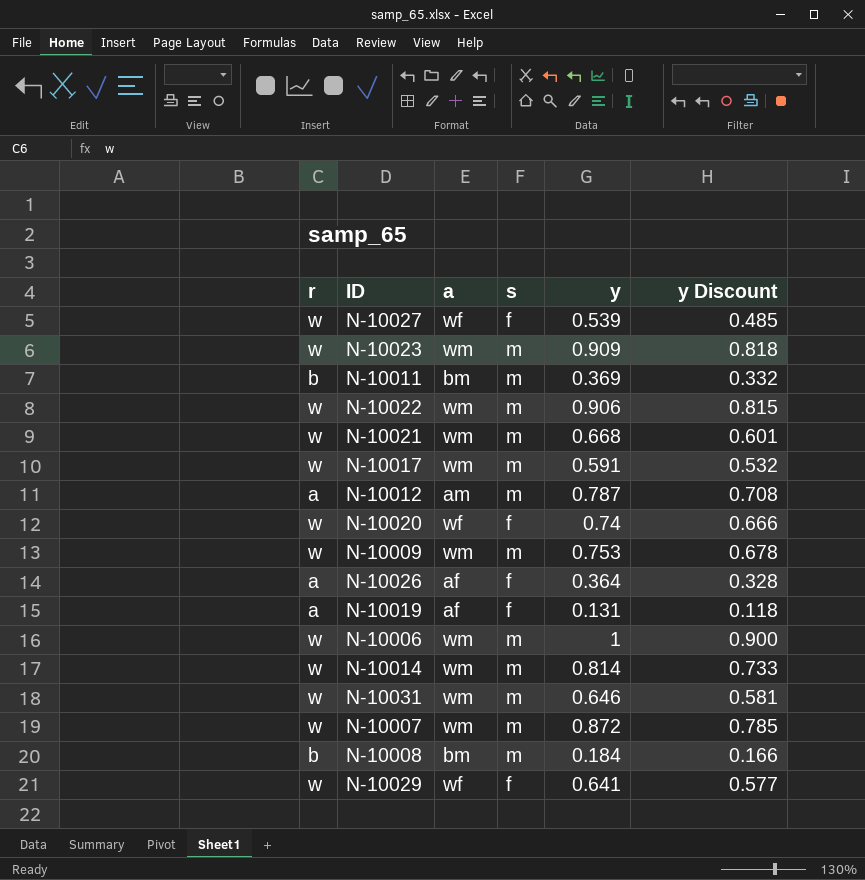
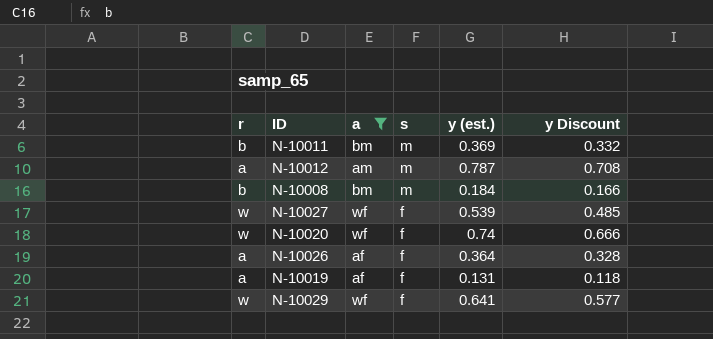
filter: none -> a != wm
row order: none -> s descending
column name: y -> y (est.)

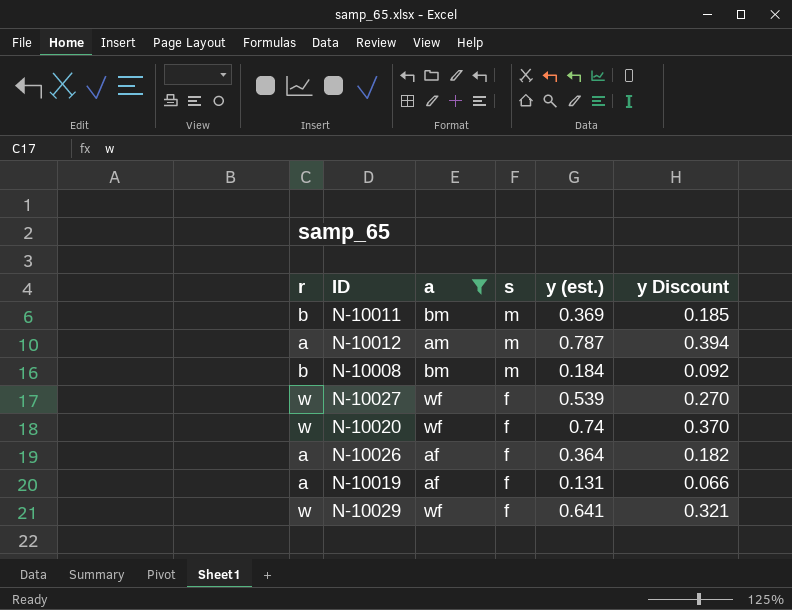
column y Discount | formula: [y (est.)] * 0.9 -> [y (est.)] * 0.5

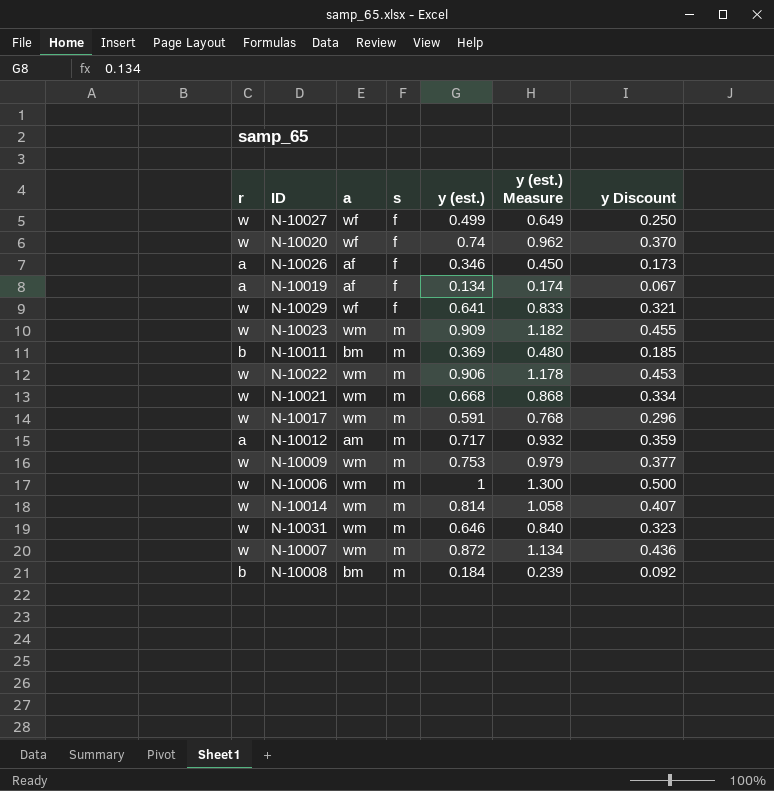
filter: a != wm -> none
row order: s descending -> s ascending
column y (est.) Measure | formula: none -> [y (est.)] * 1.3
N-10027 | y (est.): 0.539 -> 0.499
N-10027 | y Discount: 0.270 -> 0.250
N-10026 | y (est.): 0.364 -> 0.346
N-10026 | y Discount: 0.182 -> 0.173
N-10019 | y (est.): 0.131 -> 0.134
N-10019 | y Discount: 0.066 -> 0.067
N-10012 | y (est.): 0.787 -> 0.717
N-10012 | y Discount: 0.394 -> 0.359

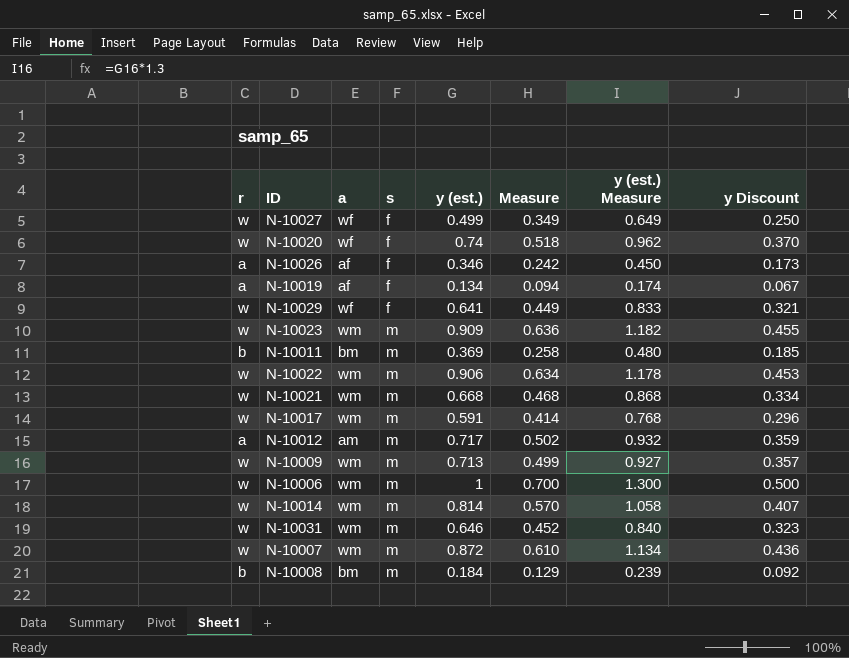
column Measure | formula: none -> [y (est.)] * 0.7
N-10009 | y (est.): 0.753 -> 0.713
N-10009 | y (est.) Measure: 0.979 -> 0.927
N-10009 | y Discount: 0.377 -> 0.357

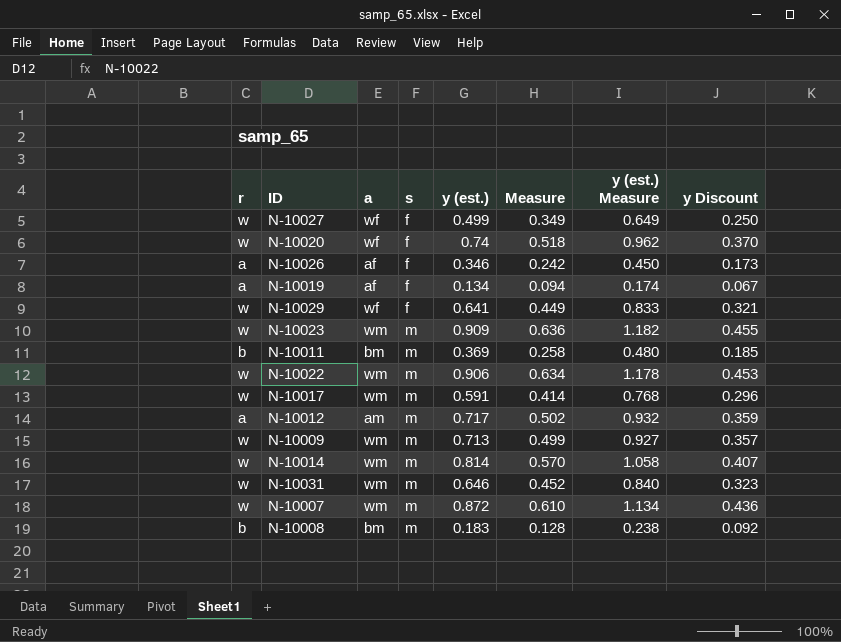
row N-10021: w | wm | m | 0.668 | 0.468 | 0.868 | 0.334 -> none
row N-10006: w | wm | m | 1 | 0.700 | 1.300 | 0.500 -> none
N-10008 | y (est.): 0.184 -> 0.183
N-10008 | Measure: 0.129 -> 0.128
N-10008 | y (est.) Measure: 0.239 -> 0.238

